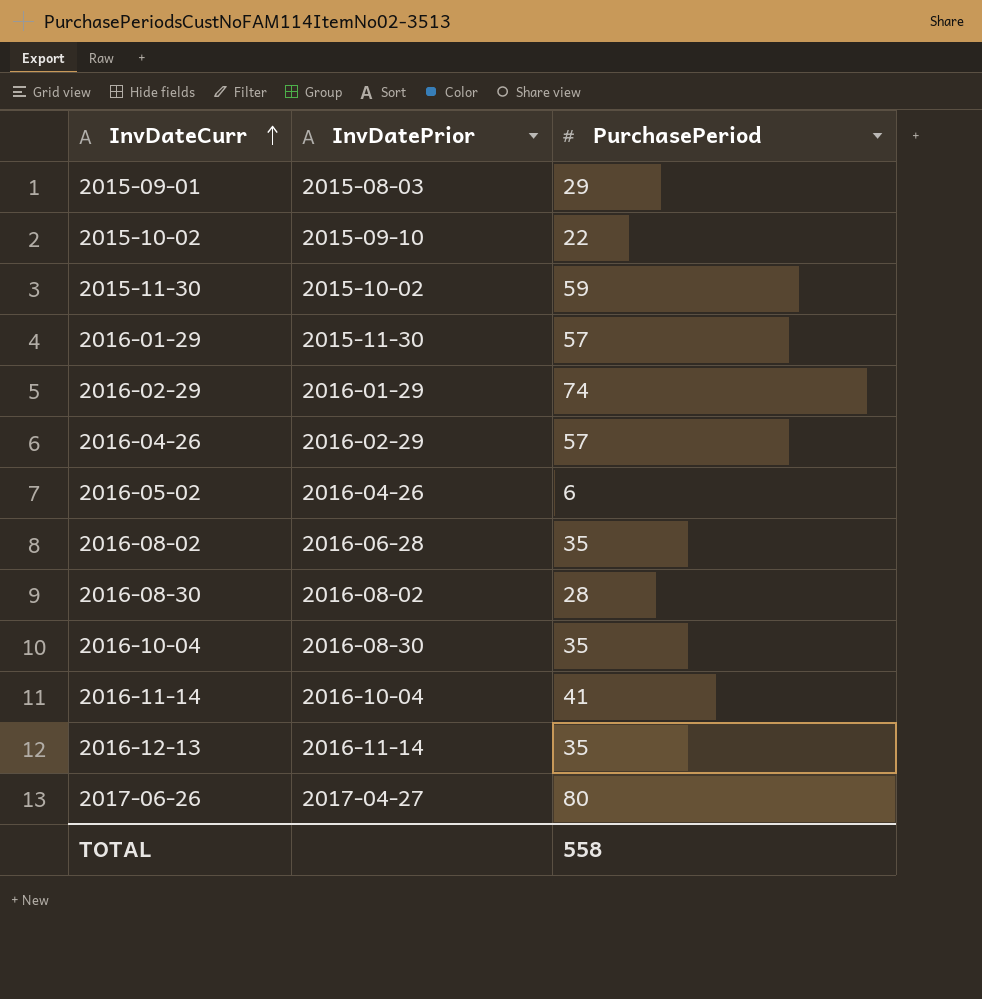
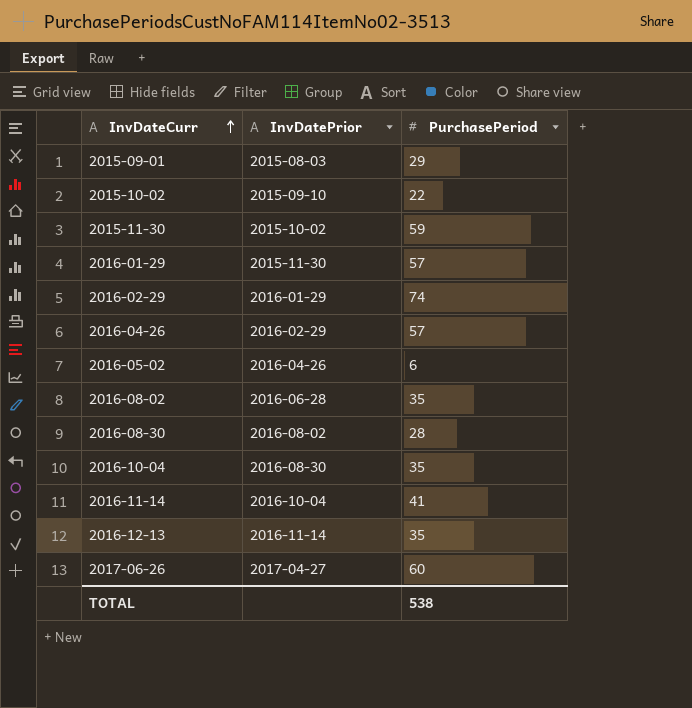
2017-06-26 | PurchasePeriod: 80 -> 60
TOTAL | PurchasePeriod: 558 -> 538

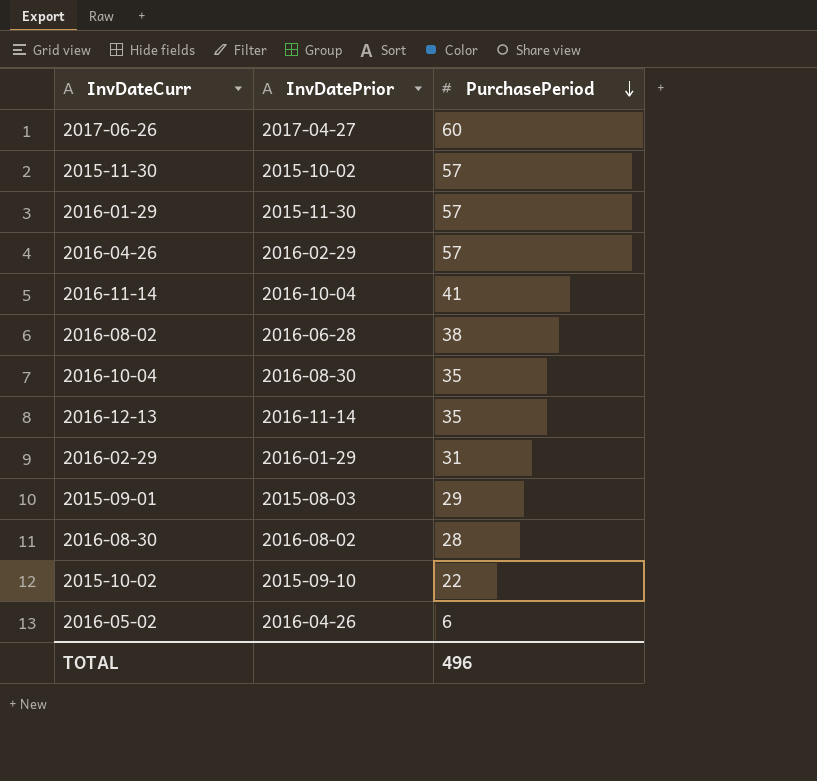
row order: InvDateCurr ascending -> PurchasePeriod descending
2015-11-30 | PurchasePeriod: 59 -> 57
2016-08-02 | PurchasePeriod: 35 -> 38
2016-02-29 | PurchasePeriod: 74 -> 31
TOTAL | PurchasePeriod: 538 -> 496

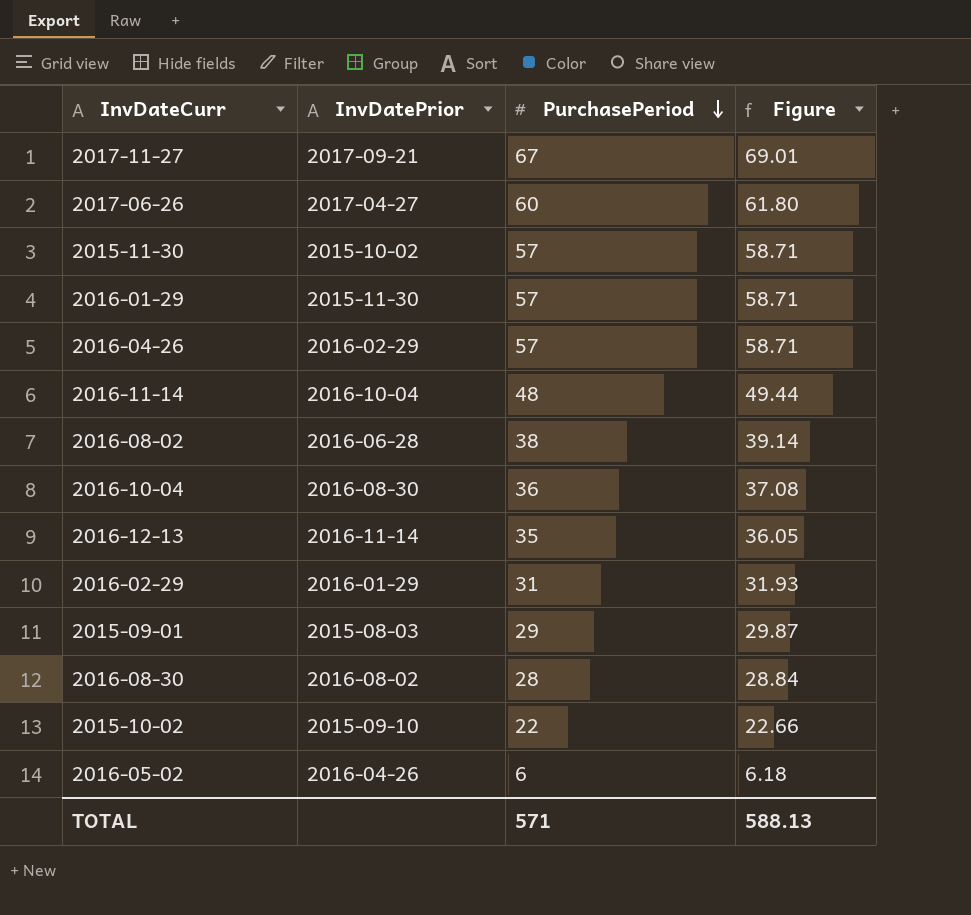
column Figure | formula: none -> [PurchasePeriod] * 1.03
row 2017-11-27: none -> 2017-09-21 | 67 | 69.01
2016-11-14 | PurchasePeriod: 41 -> 48
2016-10-04 | PurchasePeriod: 35 -> 36
TOTAL | PurchasePeriod: 496 -> 571

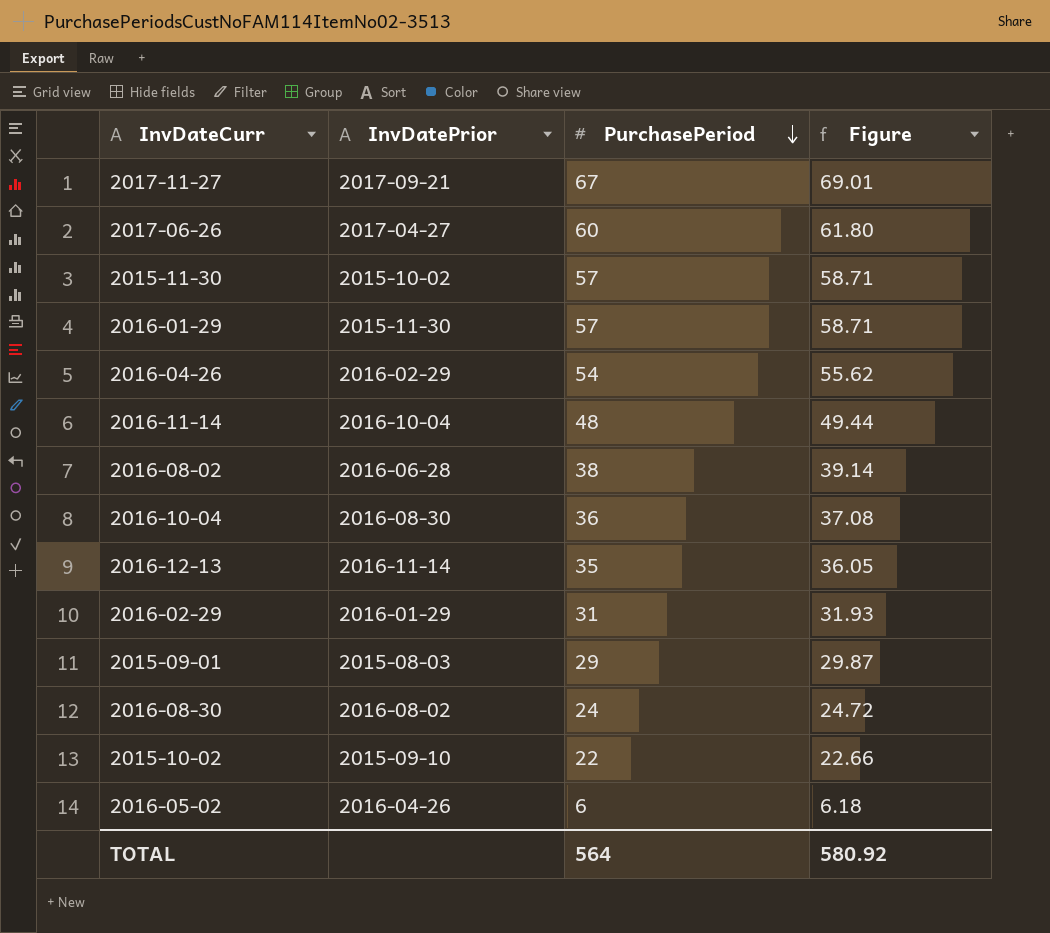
2016-04-26 | PurchasePeriod: 57 -> 54
2016-04-26 | Figure: 58.71 -> 55.62
2016-08-30 | PurchasePeriod: 28 -> 24
2016-08-30 | Figure: 28.84 -> 24.72
TOTAL | PurchasePeriod: 571 -> 564
TOTAL | Figure: 588.13 -> 580.92

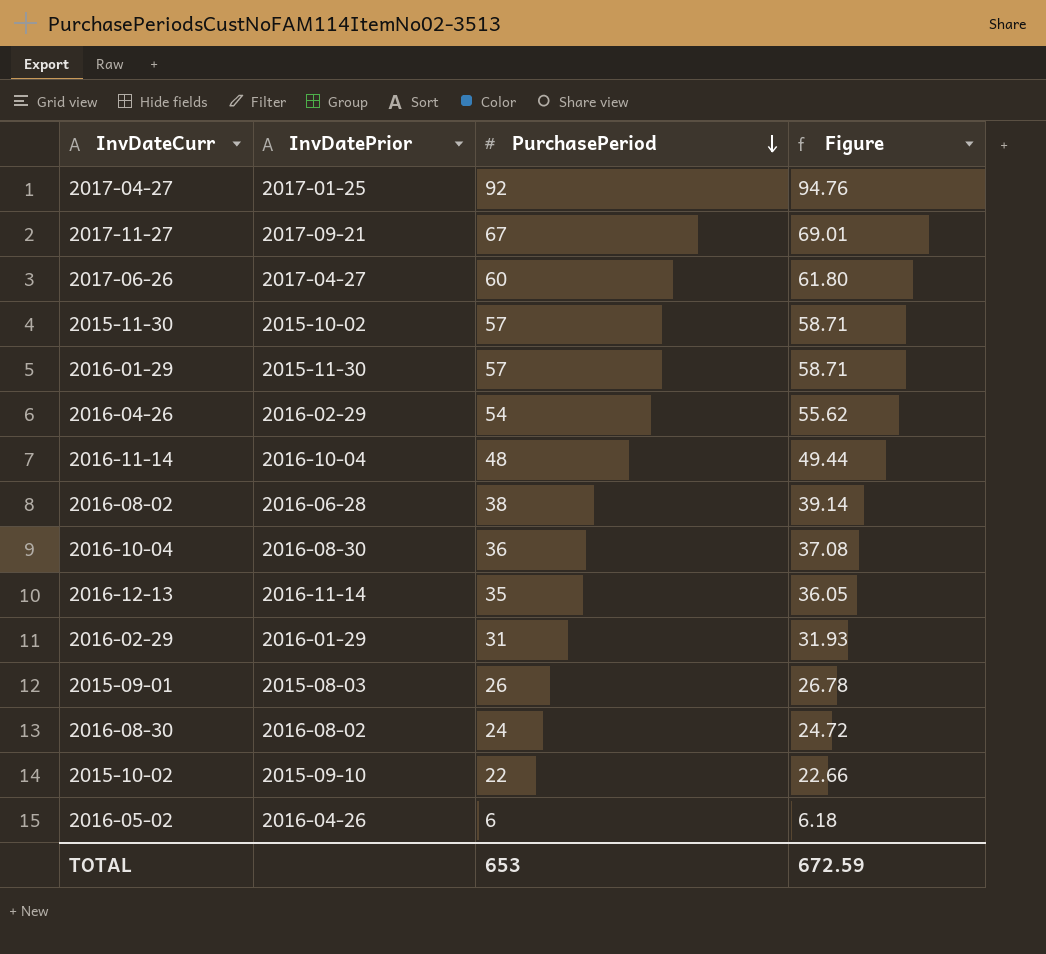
row 2017-04-27: none -> 2017-01-25 | 92 | 94.76
2015-09-01 | PurchasePeriod: 29 -> 26
2015-09-01 | Figure: 29.87 -> 26.78
TOTAL | PurchasePeriod: 564 -> 653
TOTAL | Figure: 580.92 -> 672.59

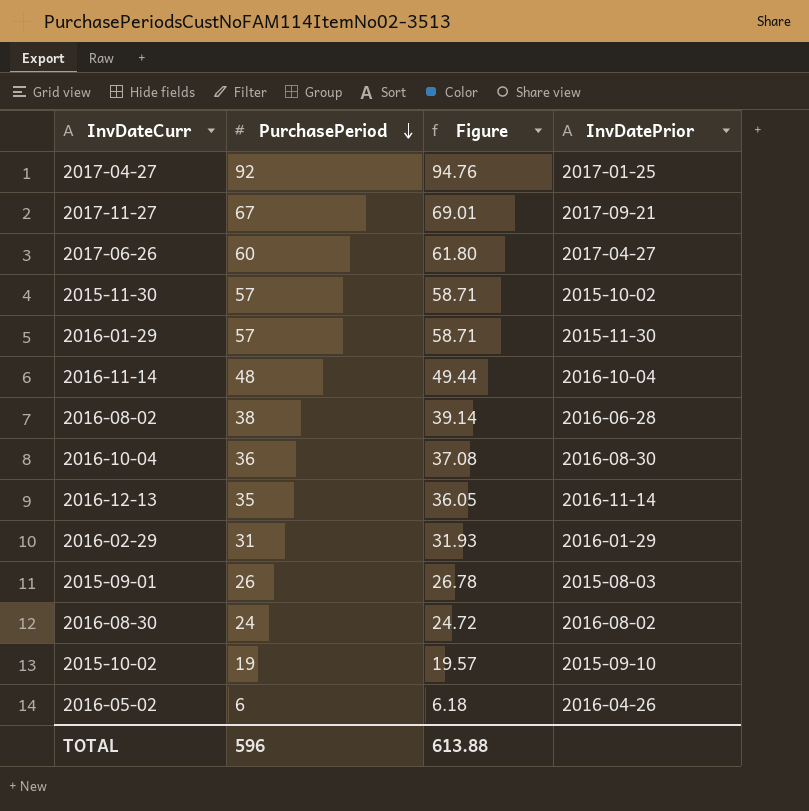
column InvDatePrior | position: 2 -> 4
row 2016-04-26: 2016-02-29 | 54 | 55.62 -> none
2015-10-02 | PurchasePeriod: 22 -> 19
2015-10-02 | Figure: 22.66 -> 19.57
TOTAL | PurchasePeriod: 653 -> 596
TOTAL | Figure: 672.59 -> 613.88

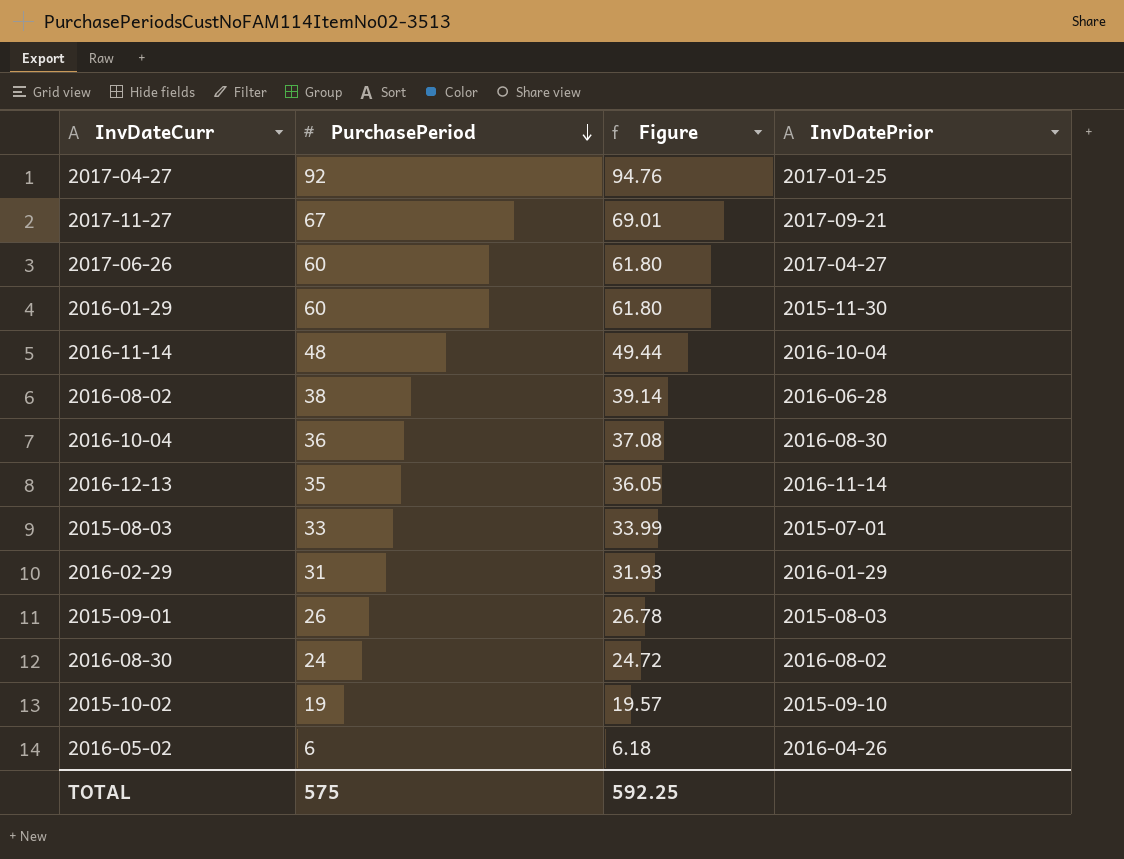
row 2015-11-30: 57 | 58.71 | 2015-10-02 -> none
2016-01-29 | PurchasePeriod: 57 -> 60
2016-01-29 | Figure: 58.71 -> 61.80
row 2015-08-03: none -> 33 | 33.99 | 2015-07-01
TOTAL | PurchasePeriod: 596 -> 575
TOTAL | Figure: 613.88 -> 592.25

